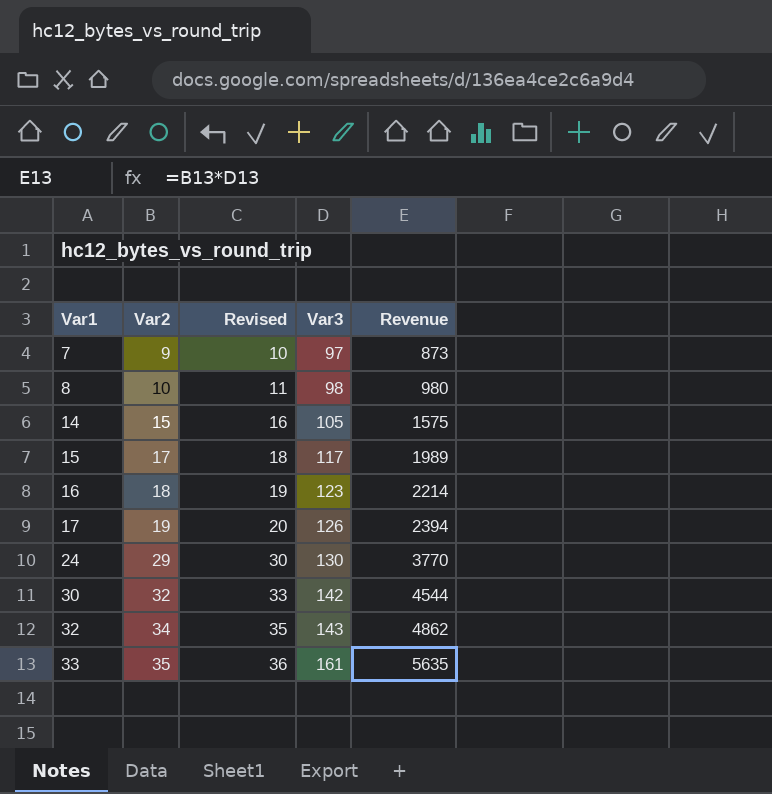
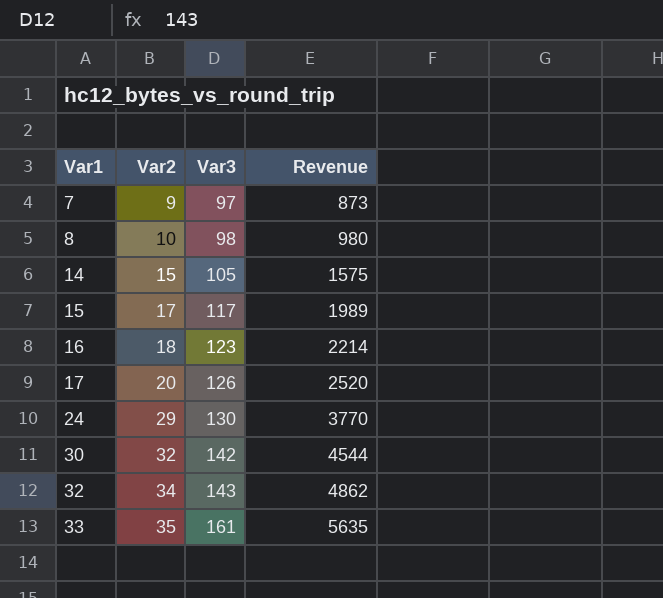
column Revised | formula: [Var2] + 1 -> none
17 | Var2: 19 -> 20
17 | Revenue: 2394 -> 2520

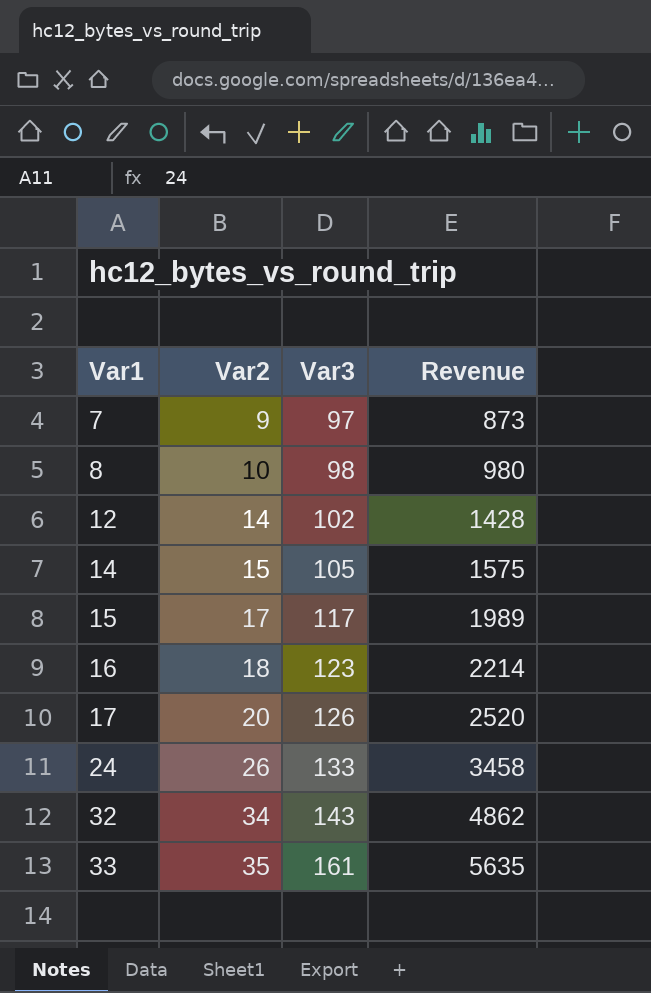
row 30: 32 | 142 | 4544 -> none
row 12: none -> 14 | 102 | 1428
24 | Var2: 29 -> 26
24 | Var3: 130 -> 133
24 | Revenue: 3770 -> 3458

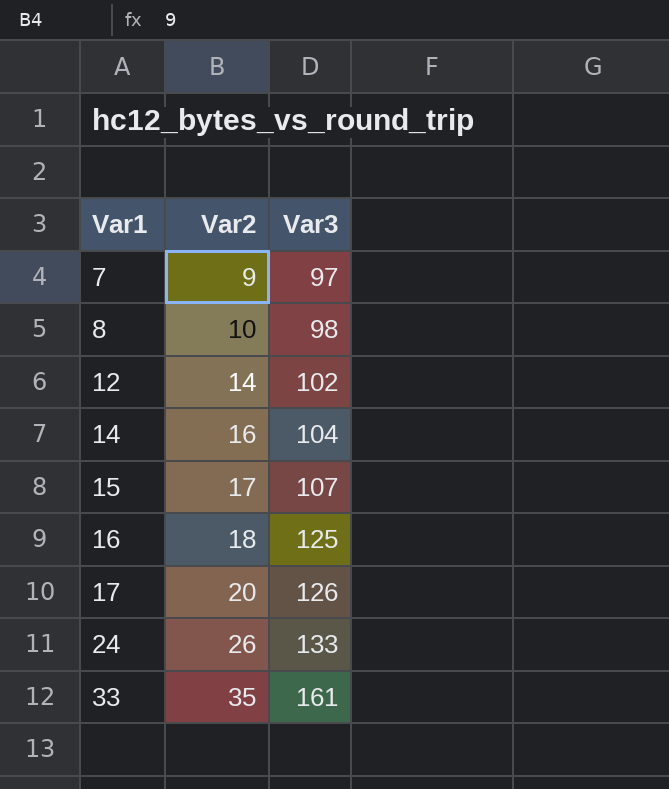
column Revenue | formula: [Var2] * [Var3] -> none
row 32: 34 | 143 | 4862 -> none
14 | Var2: 15 -> 16
14 | Var3: 105 -> 104
15 | Var3: 117 -> 107
16 | Var3: 123 -> 125

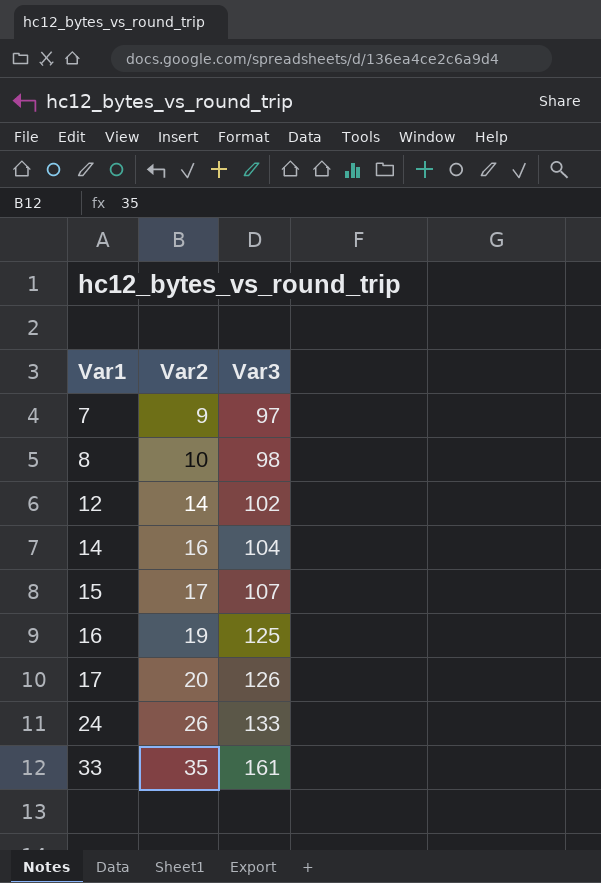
16 | Var2: 18 -> 19

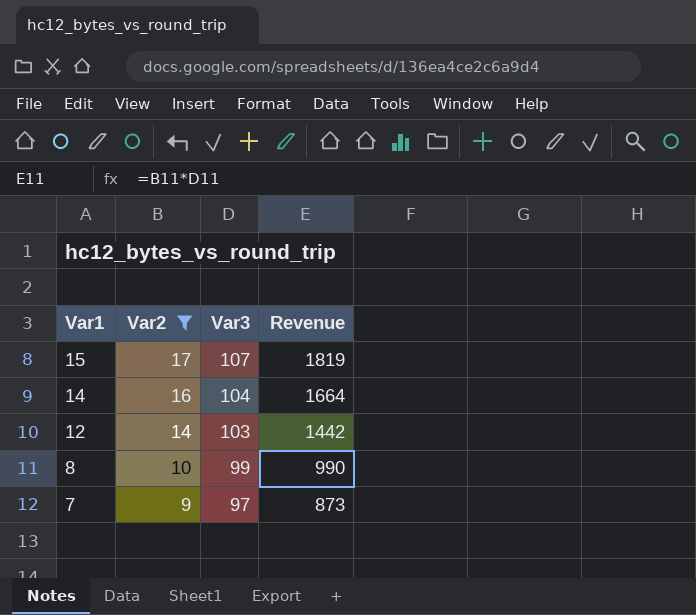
filter: none -> Var2 <= 17
row order: Var1 ascending -> Var1 descending
column Revenue | formula: none -> [Var2] * [Var3]
12 | Var3: 102 -> 103
8 | Var3: 98 -> 99

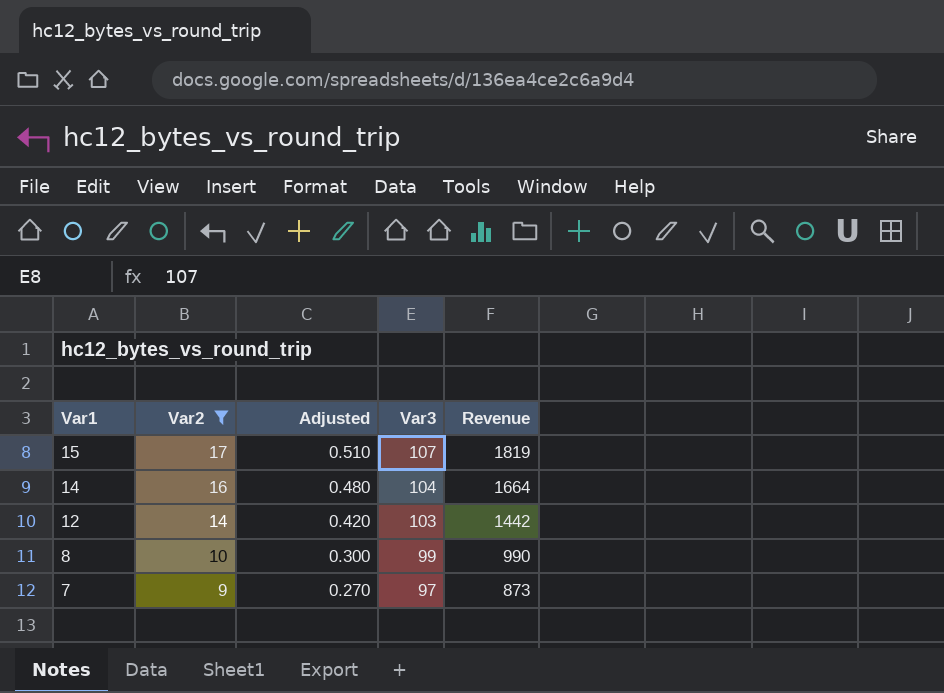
column Adjusted | formula: none -> [Var2] * 0.03

